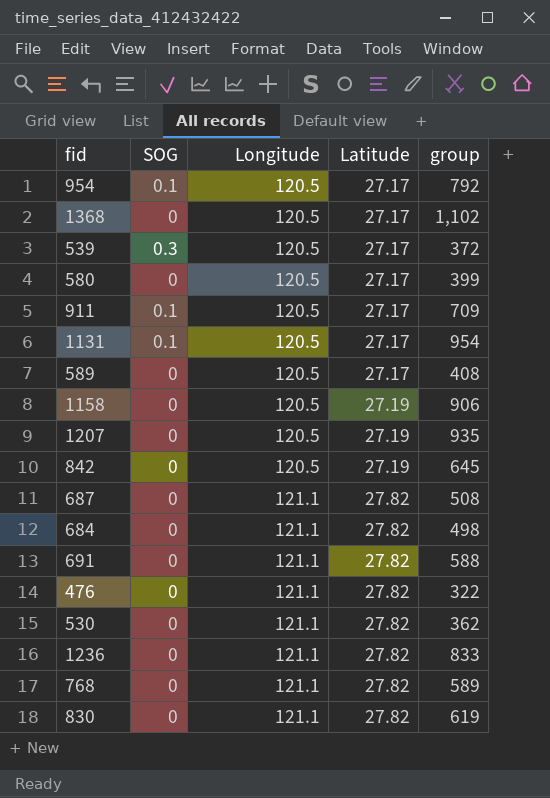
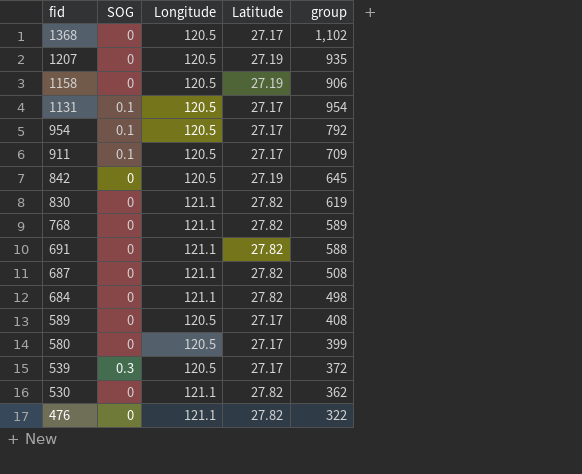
row order: Longitude ascending -> fid descending
row 1236: 0 | 121.1 | 27.82 | 833 -> none

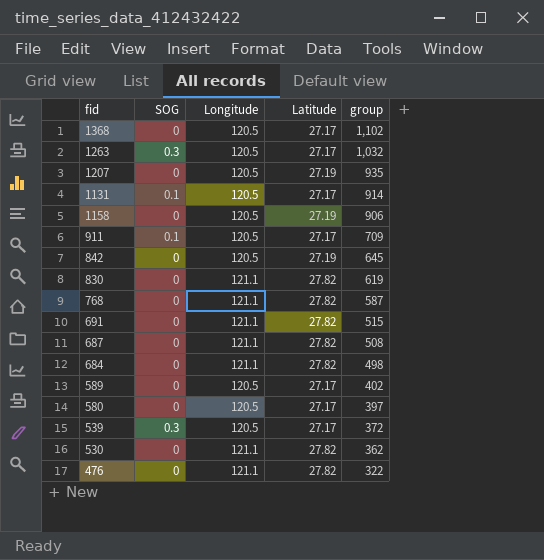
row order: fid descending -> group descending
row 954: 0.1 | 120.5 | 27.17 | 792 -> none
row 1263: none -> 0.3 | 120.5 | 27.17 | 1,032
1131 | group: 954 -> 914
768 | group: 589 -> 587
691 | group: 588 -> 515
589 | group: 408 -> 402
580 | group: 399 -> 397

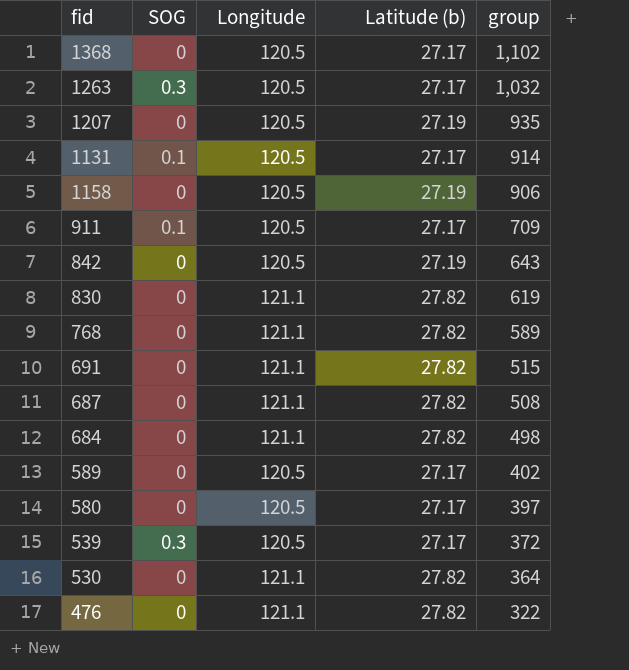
column name: Latitude -> Latitude (b)
842 | group: 645 -> 643
768 | group: 587 -> 589
530 | group: 362 -> 364

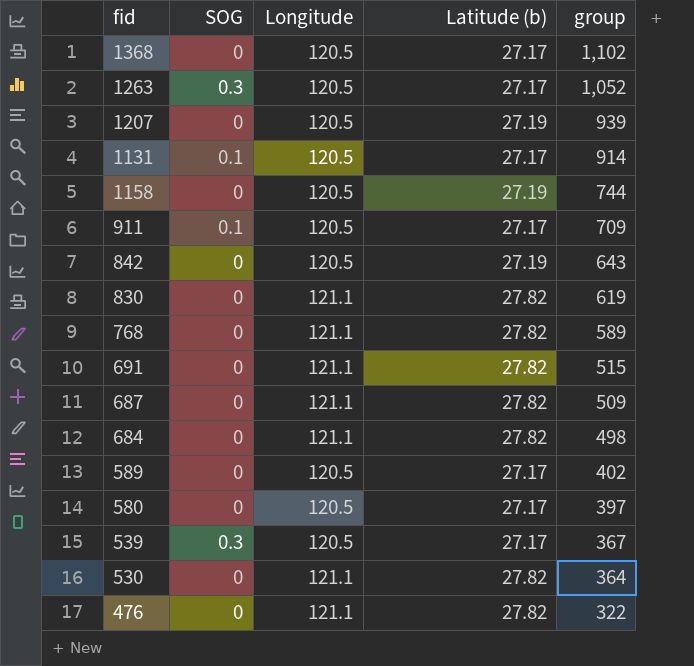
1263 | group: 1,032 -> 1,052
1207 | group: 935 -> 939
1158 | group: 906 -> 744
687 | group: 508 -> 509
539 | group: 372 -> 367

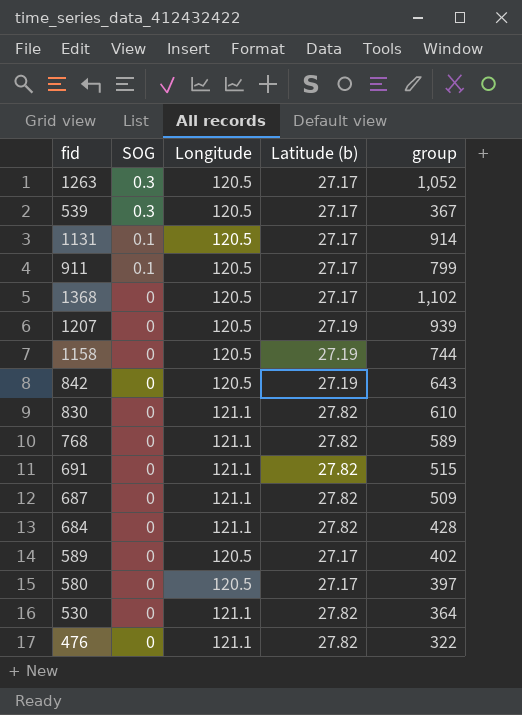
row order: group descending -> SOG descending
911 | group: 709 -> 799
830 | group: 619 -> 610
684 | group: 498 -> 428

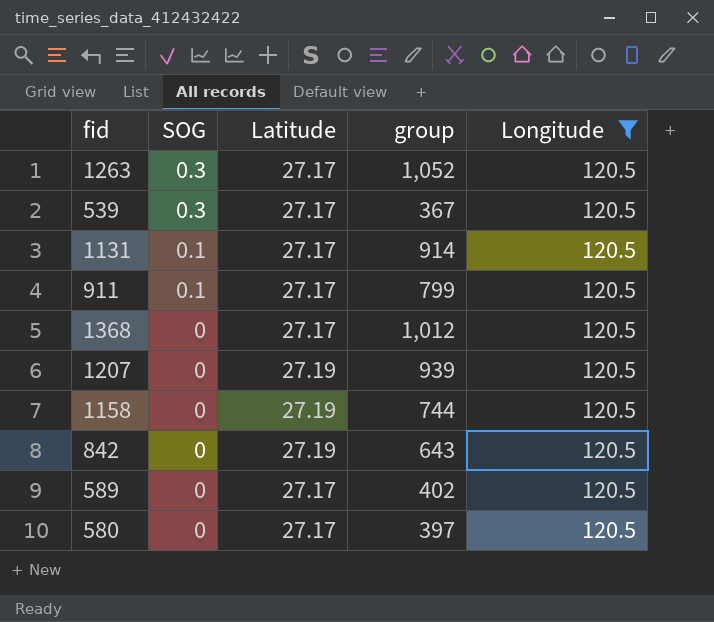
filter: none -> Longitude = 120.5
column name: Latitude (b) -> Latitude
column Longitude | position: 3 -> 5
1368 | group: 1,102 -> 1,012

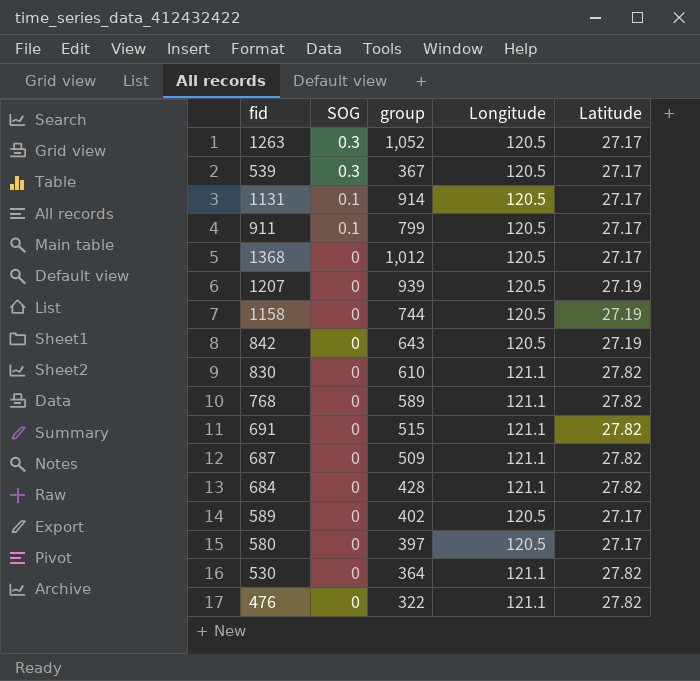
filter: Longitude = 120.5 -> none
column Latitude | position: 3 -> 5

